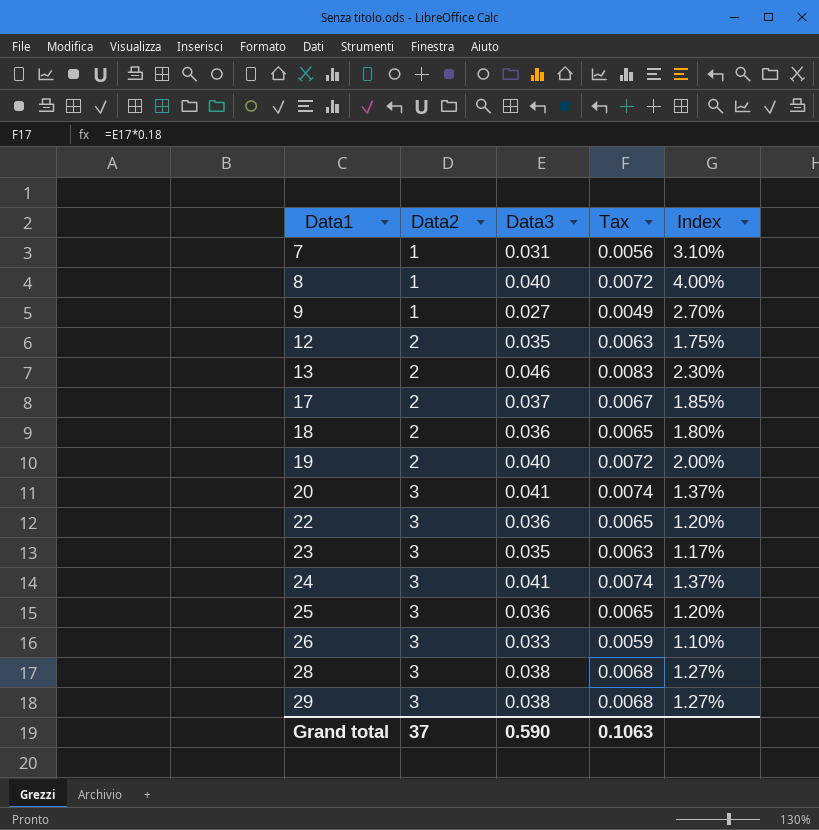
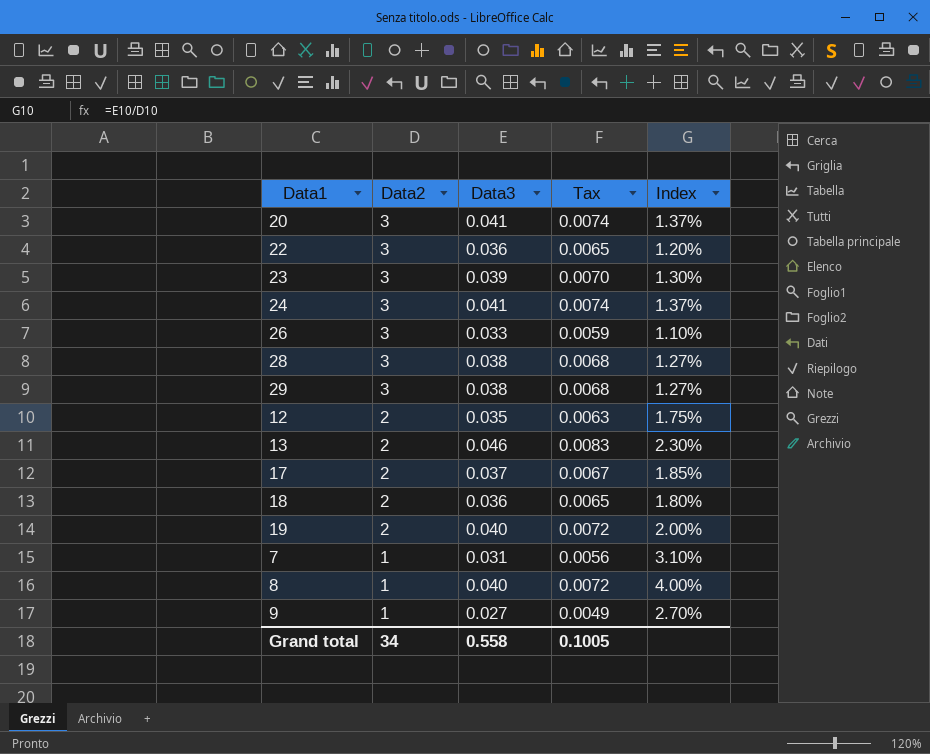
row order: Data1 ascending -> Data2 descending
row 25: 3 | 0.036 | 0.0065 | 1.20% -> none
23 | Data3: 0.035 -> 0.039
23 | Tax: 0.0063 -> 0.0070
23 | Index: 1.17% -> 1.30%
Grand total | Data2: 37 -> 34
Grand total | Data3: 0.590 -> 0.558
Grand total | Tax: 0.1063 -> 0.1005

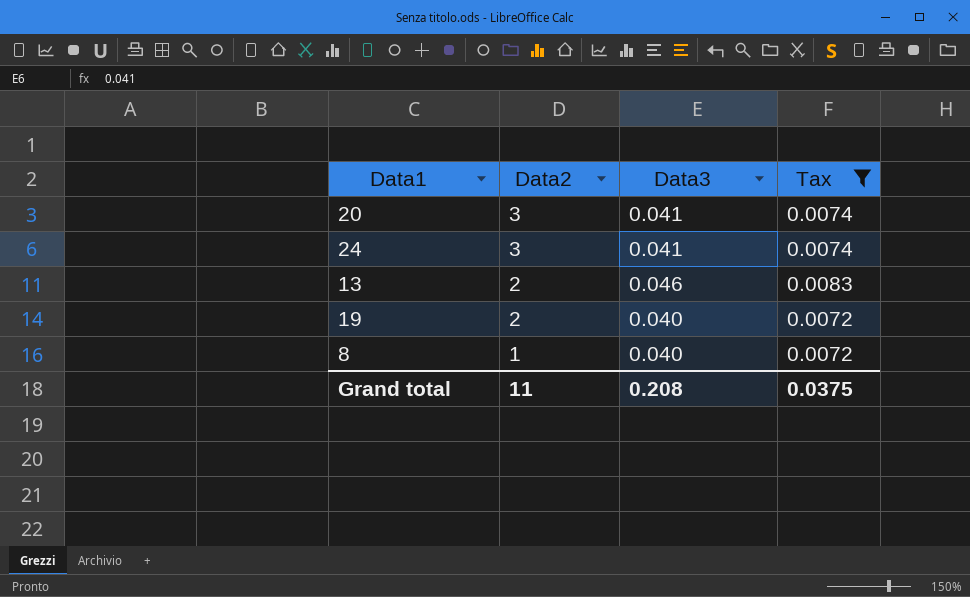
filter: none -> Tax >= 0.0072
column Index | formula: [Data3] / [Data2] -> none
Grand total | Data2: 34 -> 11
Grand total | Data3: 0.558 -> 0.208
Grand total | Tax: 0.1005 -> 0.0375

